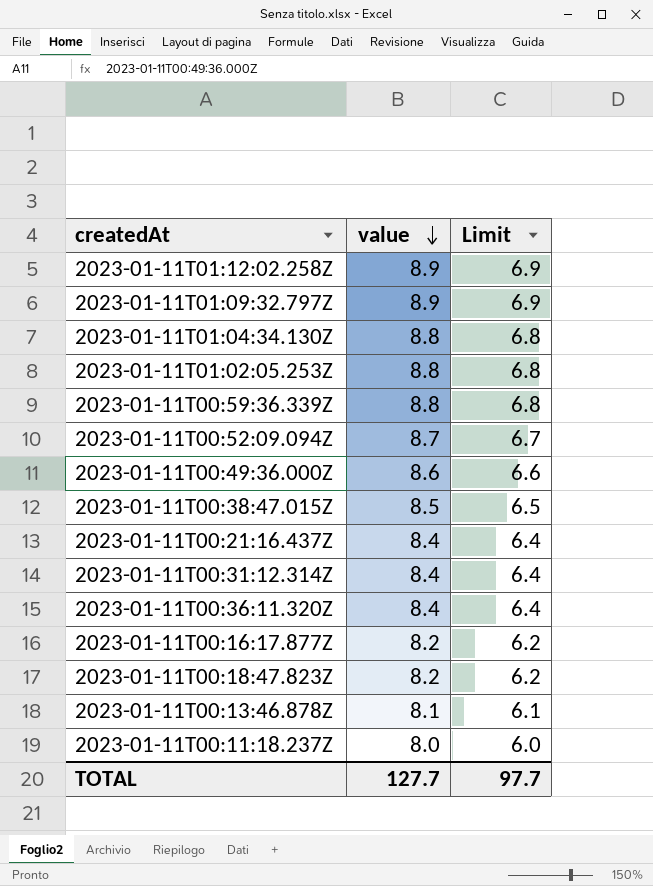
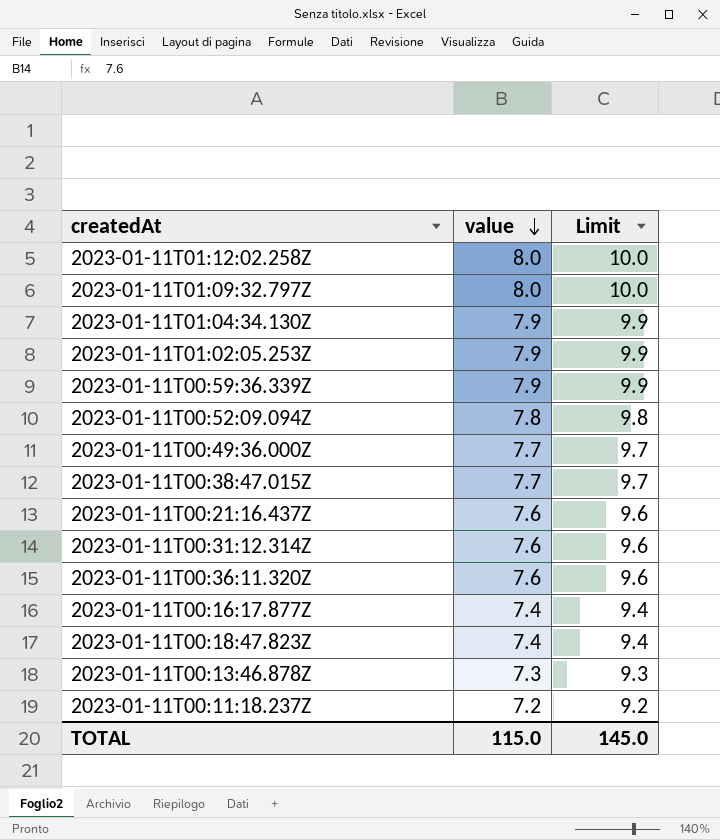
column Limit | formula: [value] - 2 -> [value] + 2
2023-01-11T01:12:02.258Z | value: 8.9 -> 8.0
2023-01-11T01:09:32.797Z | value: 8.9 -> 8.0
2023-01-11T01:04:34.130Z | value: 8.8 -> 7.9
2023-01-11T01:02:05.253Z | value: 8.8 -> 7.9
2023-01-11T00:59:36.339Z | value: 8.8 -> 7.9
2023-01-11T00:52:09.094Z | value: 8.7 -> 7.8
2023-01-11T00:49:36.000Z | value: 8.6 -> 7.7
2023-01-11T00:38:47.015Z | value: 8.5 -> 7.7
2023-01-11T00:21:16.437Z | value: 8.4 -> 7.6
2023-01-11T00:31:12.314Z | value: 8.4 -> 7.6
2023-01-11T00:36:11.320Z | value: 8.4 -> 7.6
2023-01-11T00:16:17.877Z | value: 8.2 -> 7.4
2023-01-11T00:18:47.823Z | value: 8.2 -> 7.4
2023-01-11T00:13:46.878Z | value: 8.1 -> 7.3
2023-01-11T00:11:18.237Z | value: 8.0 -> 7.2
TOTAL | value: 127.7 -> 115.0
TOTAL | Limit: 97.7 -> 145.0

